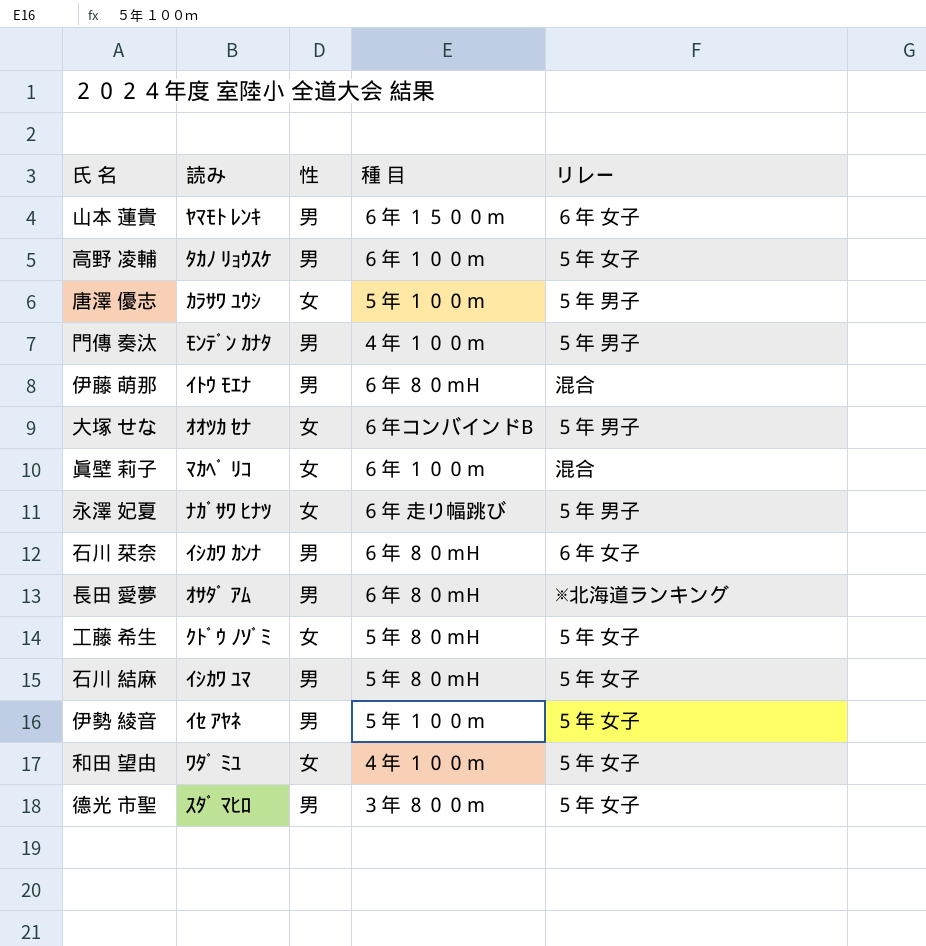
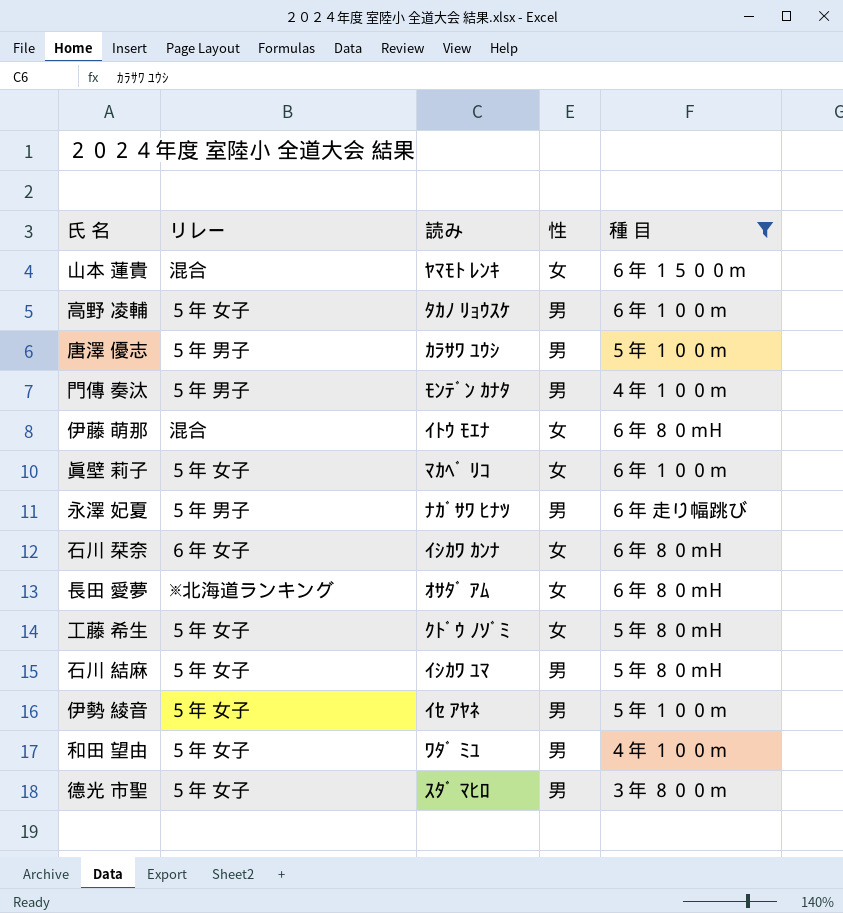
filter: none -> 種 目 != ６年コンバインドB
column リレー | position: 5 -> 2
山本 蓮貴 | リレー: ６年 女子 -> 混合
山本 蓮貴 | 性: 男 -> 女
唐澤 優志 | 性: 女 -> 男
伊藤 萌那 | 性: 男 -> 女
眞壁 莉子 | リレー: 混合 -> ５年 女子
永澤 妃夏 | 性: 女 -> 男
石川 栞奈 | 性: 男 -> 女
長田 愛夢 | 性: 男 -> 女
和田 望由 | 性: 女 -> 男

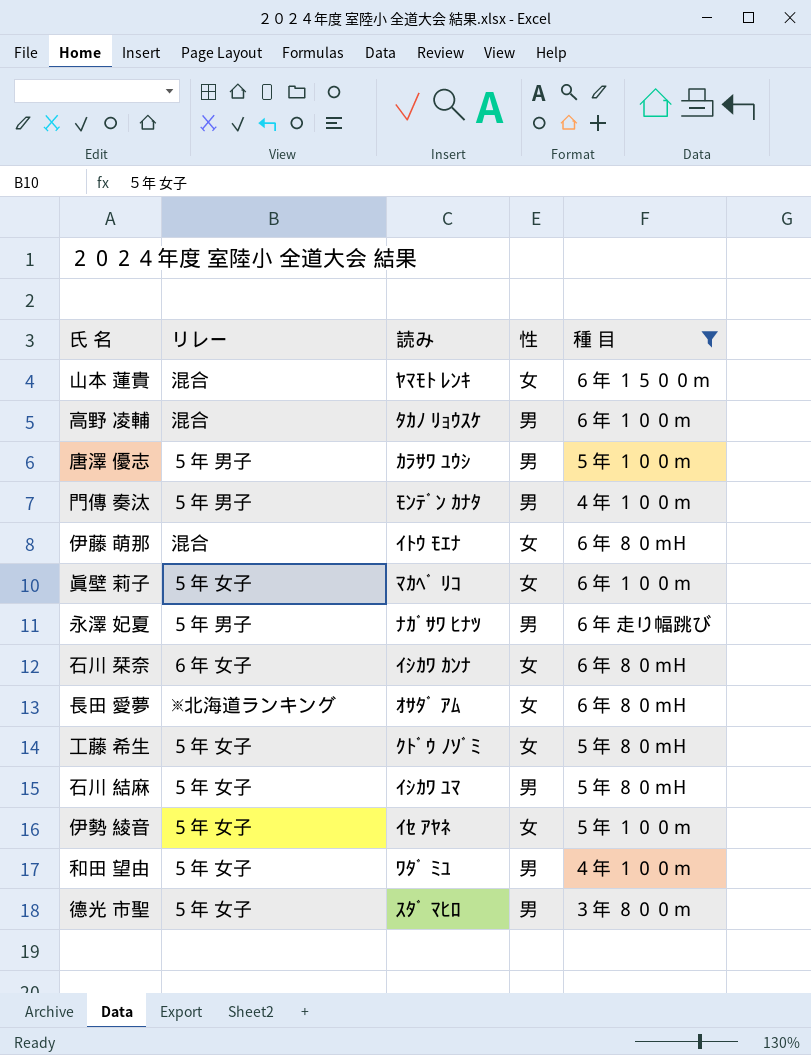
高野 凌輔 | リレー: ５年 女子 -> 混合
伊勢 綾音 | 性: 男 -> 女

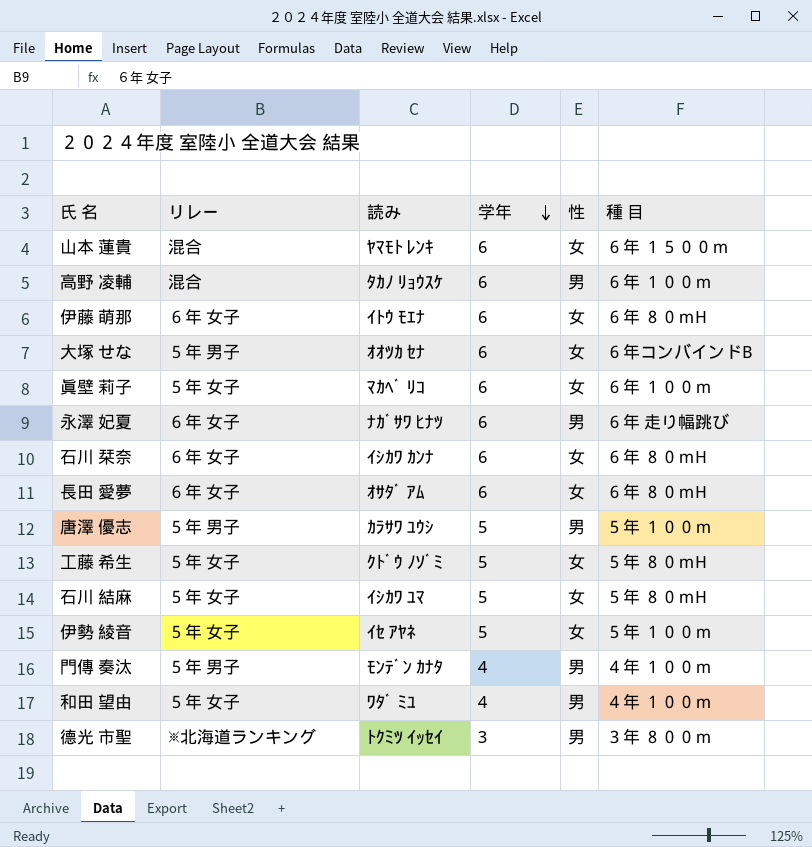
filter: 種 目 != ６年コンバインドB -> none
row order: none -> 学年 descending
column 学年 | position: none -> 4
伊藤 萌那 | リレー: 混合 -> ６年 女子
永澤 妃夏 | リレー: ５年 男子 -> ６年 女子
長田 愛夢 | リレー: ※北海道ランキング -> ６年 女子
石川 結麻 | 性: 男 -> 女
德光 市聖 | リレー: ５年 女子 -> ※北海道ランキング
德光 市聖 | 読み: ｽﾀﾞ ﾏﾋﾛ -> ﾄｸﾐﾂ ｲｯｾｲ

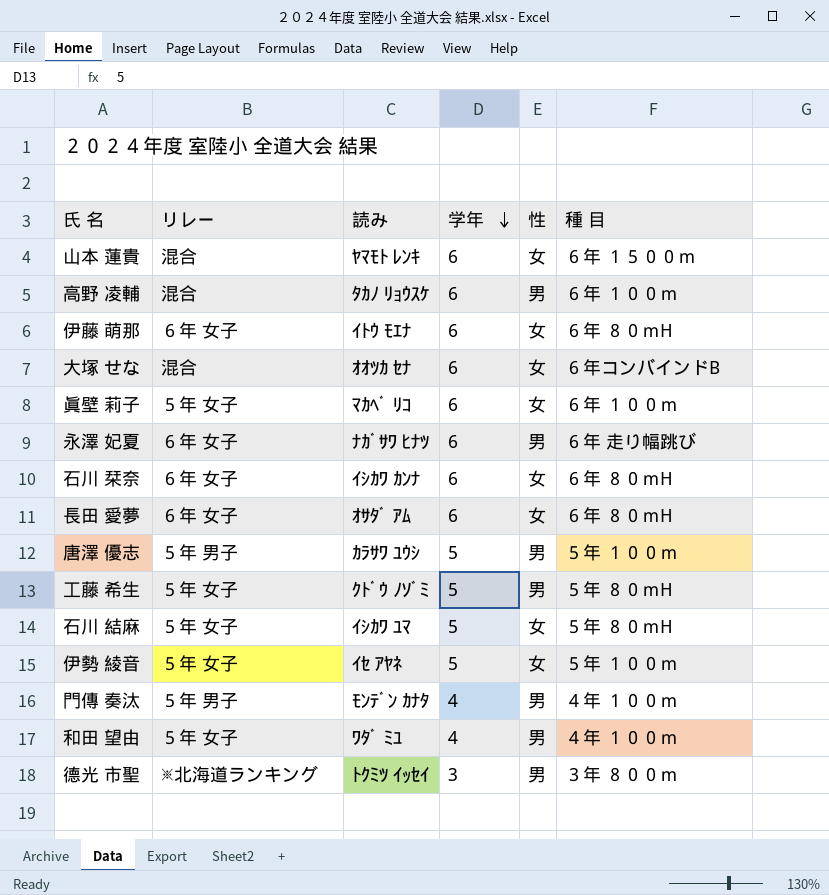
大塚 せな | リレー: ５年 男子 -> 混合
工藤 希生 | 性: 女 -> 男

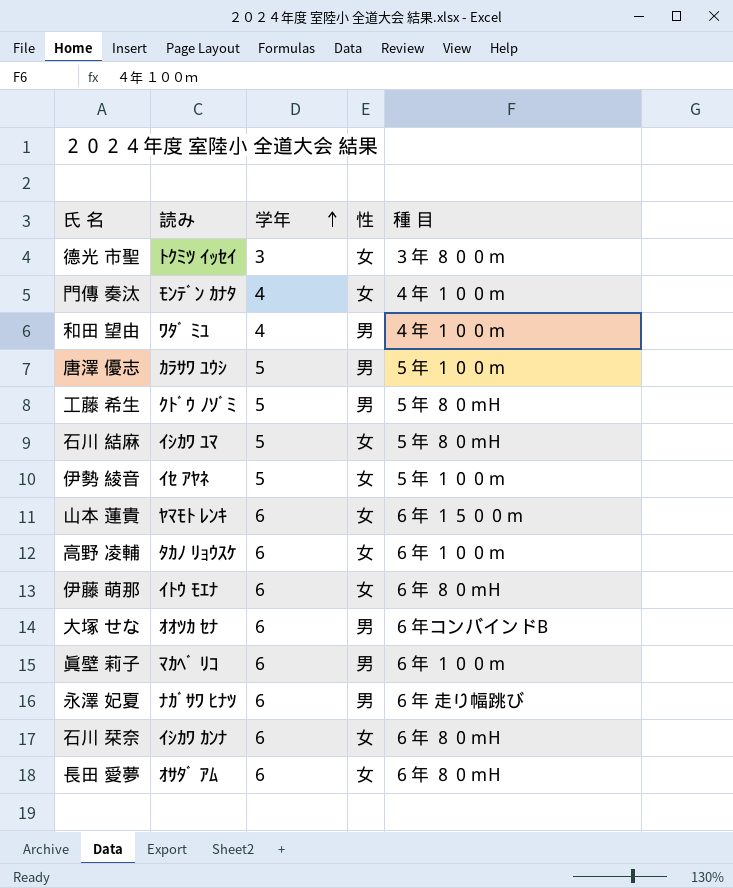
row order: 学年 descending -> 学年 ascending
column リレー | position: 2 -> none
德光 市聖 | 性: 男 -> 女
門傳 奏汰 | 性: 男 -> 女
高野 凌輔 | 性: 男 -> 女
大塚 せな | 性: 女 -> 男
眞壁 莉子 | 性: 女 -> 男

